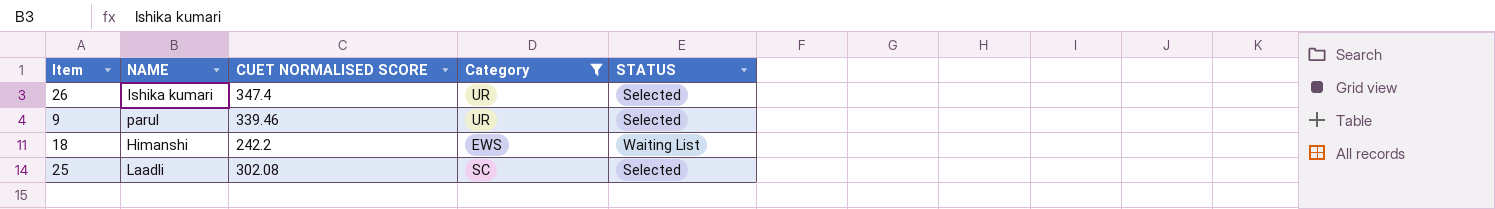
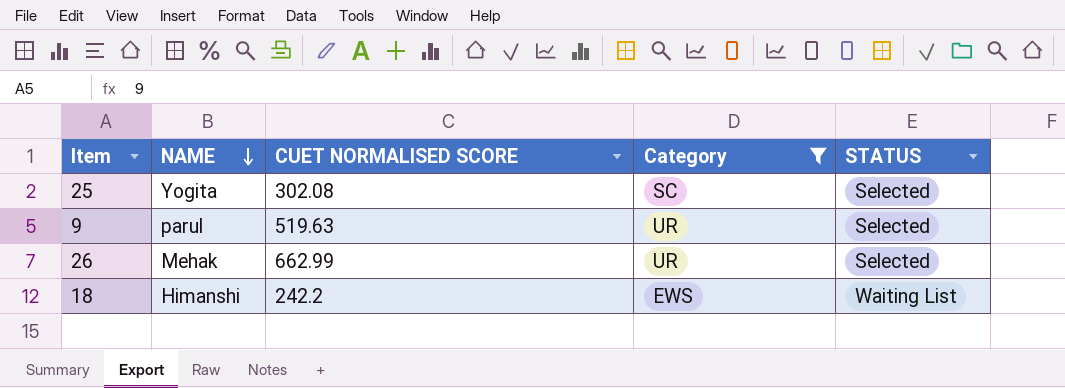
row order: none -> NAME descending
25 | NAME: Laadli -> Yogita
9 | CUET NORMALISED SCORE: 339.46 -> 519.63
26 | NAME: Ishika kumari -> Mehak
26 | CUET NORMALISED SCORE: 347.4 -> 662.99

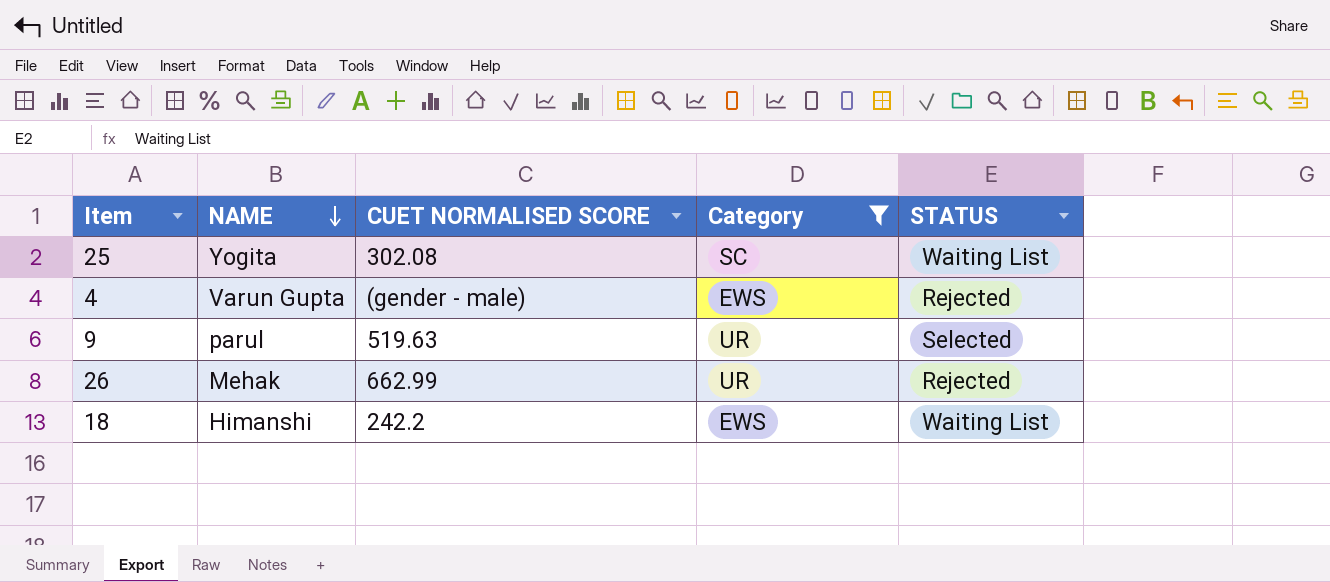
25 | STATUS: Selected -> Waiting List
row 4: none -> Varun Gupta | (gender - male) | EWS | Rejected
26 | STATUS: Selected -> Rejected

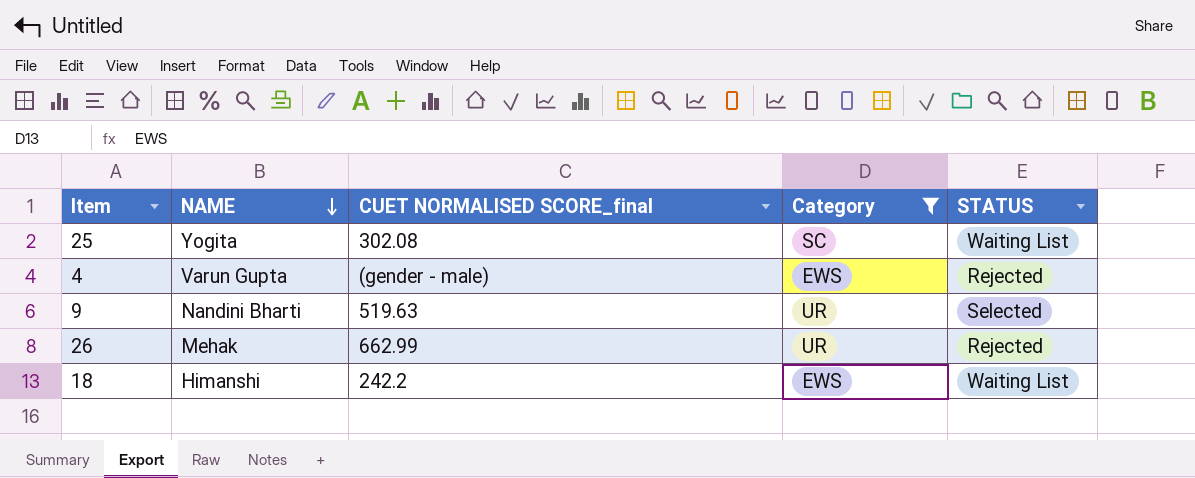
column name: CUET NORMALISED SCORE -> CUET NORMALISED SCORE_final
9 | NAME: parul -> Nandini Bharti

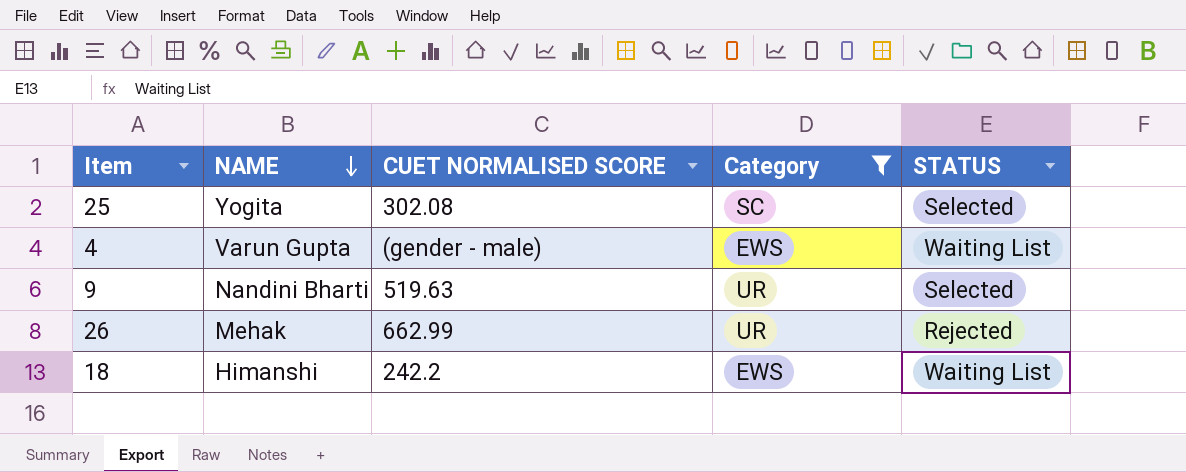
column name: CUET NORMALISED SCORE_final -> CUET NORMALISED SCORE
25 | STATUS: Waiting List -> Selected
4 | STATUS: Rejected -> Waiting List

